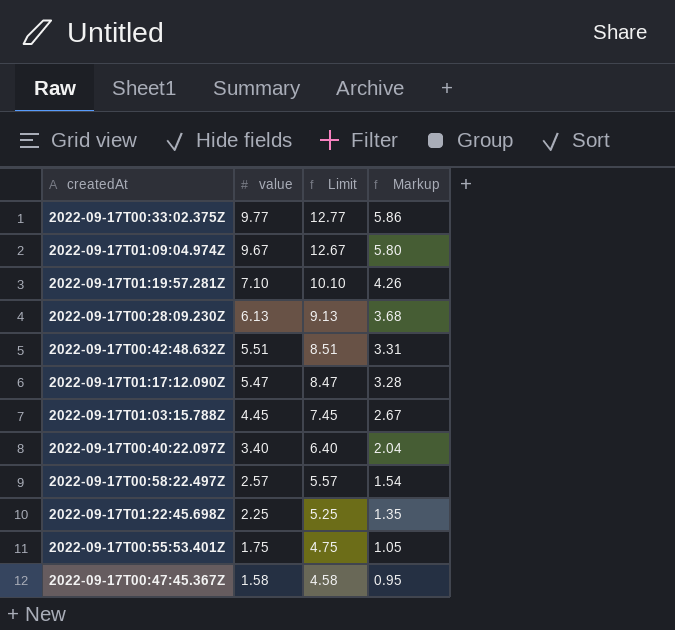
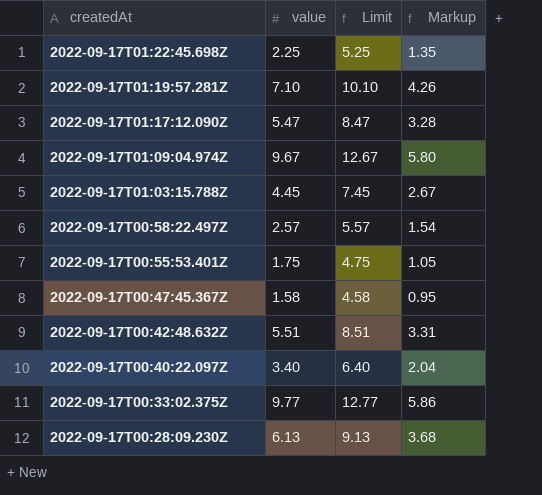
row order: value descending -> createdAt descending

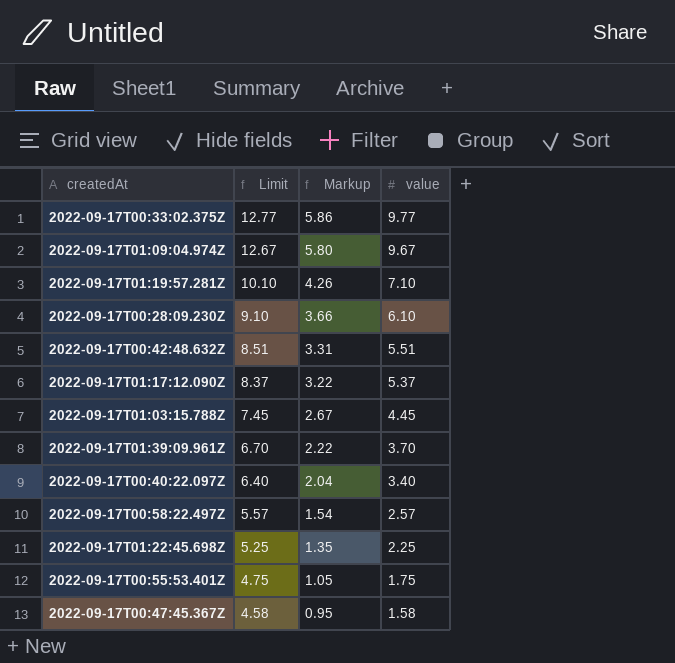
row order: createdAt descending -> Limit descending
column value | position: 2 -> 4
2022-09-17T00:28:09.230Z | Limit: 9.13 -> 9.10
2022-09-17T00:28:09.230Z | Markup: 3.68 -> 3.66
2022-09-17T00:28:09.230Z | value: 6.13 -> 6.10
2022-09-17T01:17:12.090Z | Limit: 8.47 -> 8.37
2022-09-17T01:17:12.090Z | Markup: 3.28 -> 3.22
2022-09-17T01:17:12.090Z | value: 5.47 -> 5.37
row 2022-09-17T01:39:09.961Z: none -> 6.70 | 2.22 | 3.70

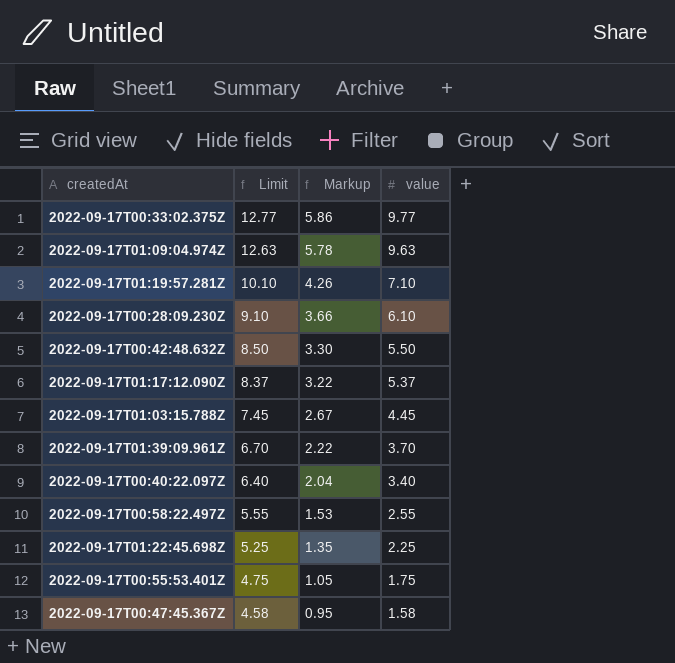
2022-09-17T01:09:04.974Z | Limit: 12.67 -> 12.63
2022-09-17T01:09:04.974Z | Markup: 5.80 -> 5.78
2022-09-17T01:09:04.974Z | value: 9.67 -> 9.63
2022-09-17T00:42:48.632Z | Limit: 8.51 -> 8.50
2022-09-17T00:42:48.632Z | Markup: 3.31 -> 3.30
2022-09-17T00:42:48.632Z | value: 5.51 -> 5.50
2022-09-17T00:58:22.497Z | Limit: 5.57 -> 5.55
2022-09-17T00:58:22.497Z | Markup: 1.54 -> 1.53
2022-09-17T00:58:22.497Z | value: 2.57 -> 2.55

